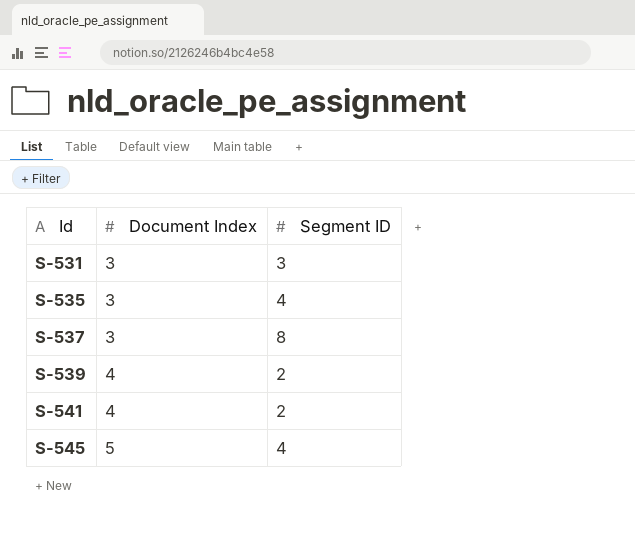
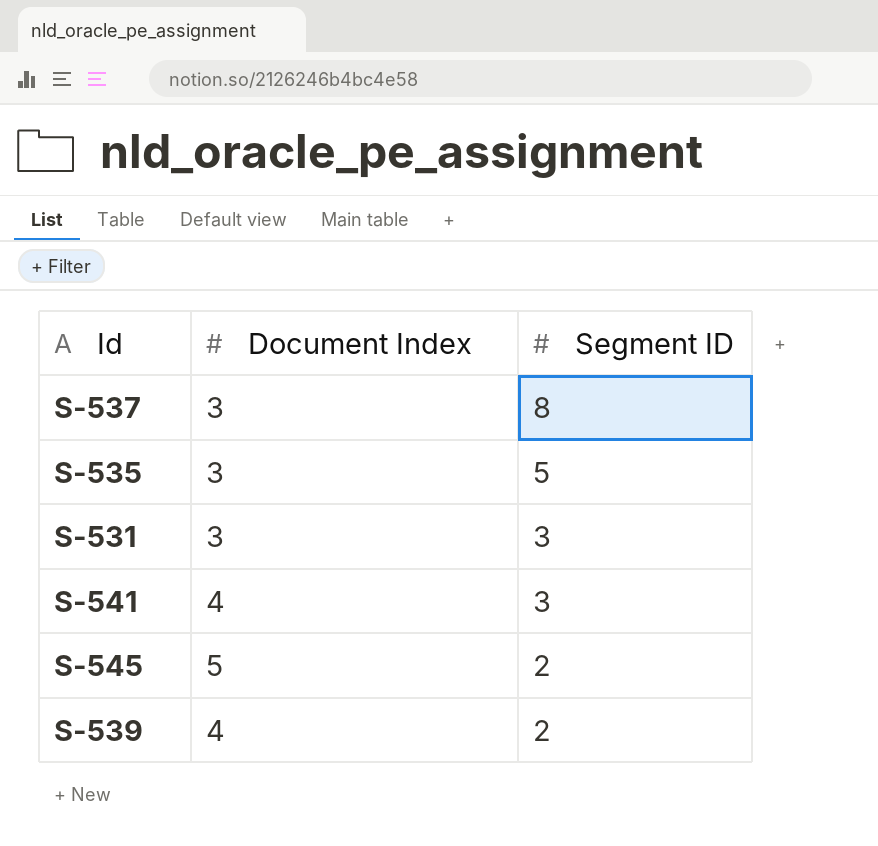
row order: Id ascending -> Segment ID descending
S-535 | Segment ID: 4 -> 5
S-541 | Segment ID: 2 -> 3
S-545 | Segment ID: 4 -> 2

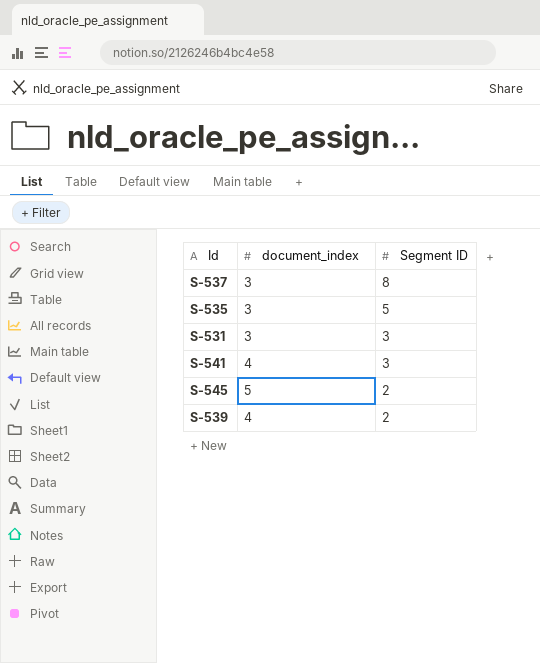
column name: Document Index -> document_index

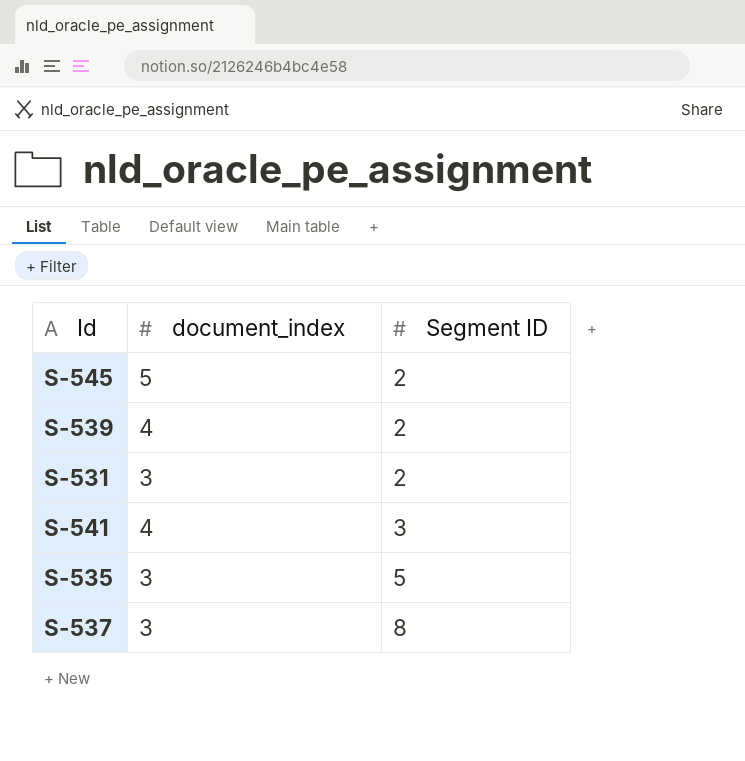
row order: Segment ID descending -> Segment ID ascending
S-531 | Segment ID: 3 -> 2

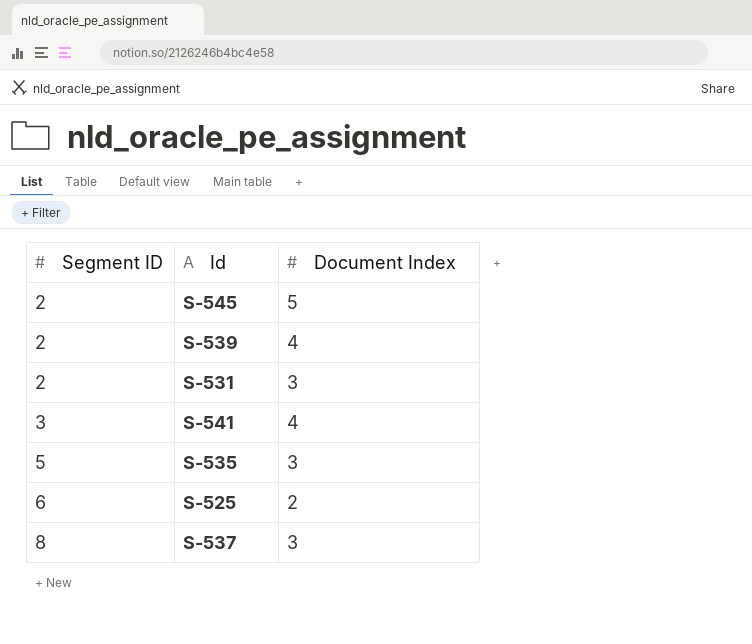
column Segment ID | position: 3 -> 1
column name: document_index -> Document Index
row S-525: none -> 6 | 2

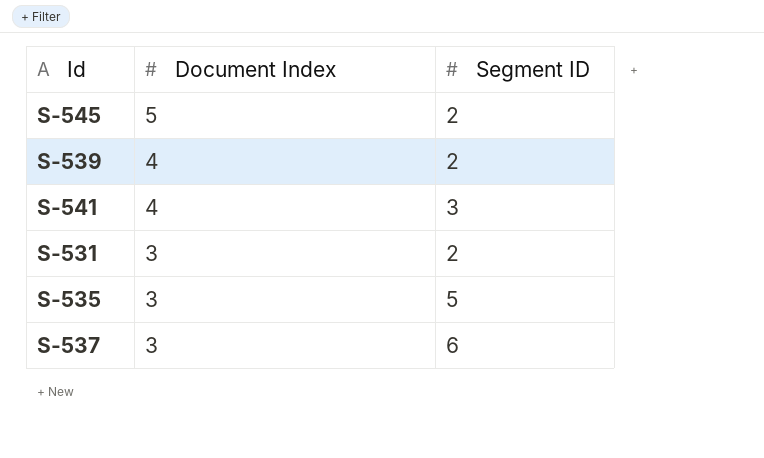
row order: Segment ID ascending -> Document Index descending
column Segment ID | position: 1 -> 3
row S-525: 6 | 2 -> none
S-537 | Segment ID: 8 -> 6

